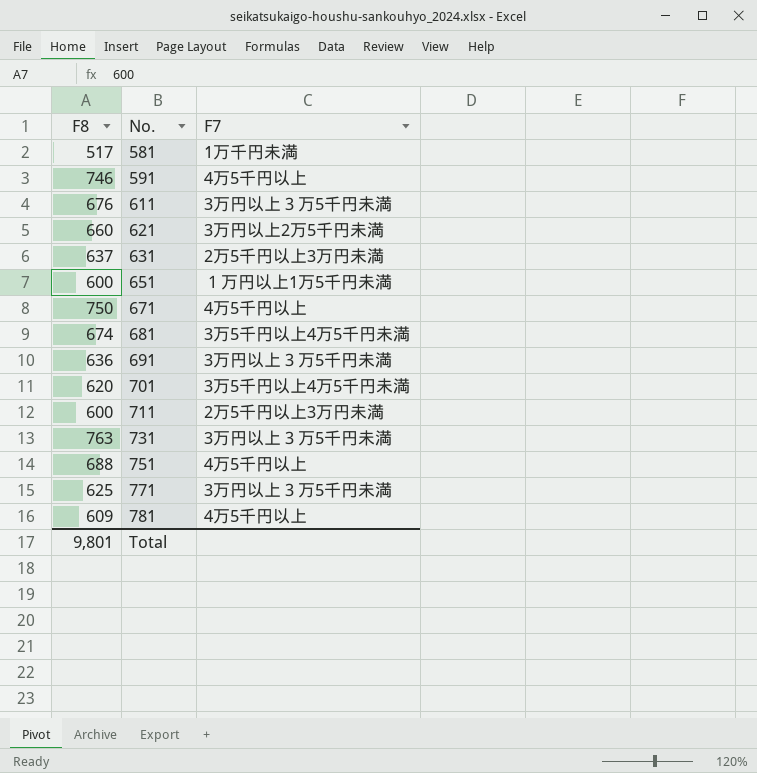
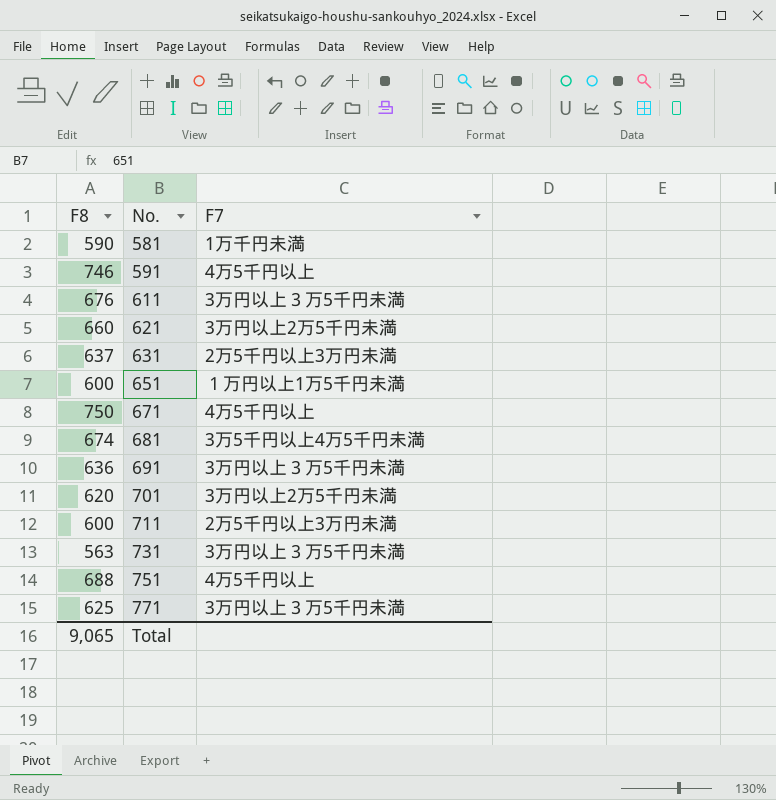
row 781: 609 | 4万5千円以上 -> none
581 | F8: 517 -> 590
701 | F7: 3万5千円以上4万5千円未満 -> 3万円以上2万5千円未満
731 | F8: 763 -> 563
Total | F8: 9,801 -> 9,065

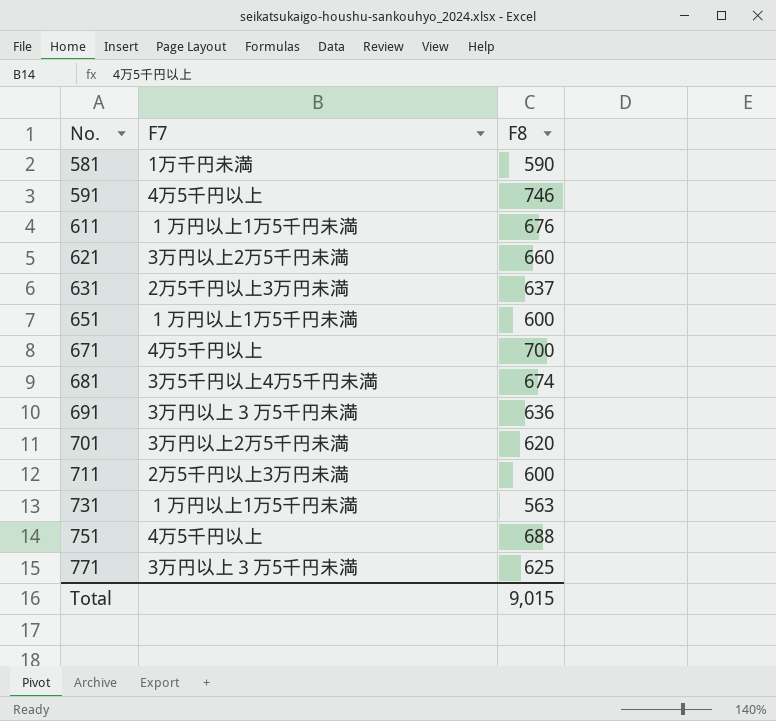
column F8 | position: 1 -> 3
611 | F7: 3万円以上３万5千円未満 -> １万円以上1万5千円未満
671 | F8: 750 -> 700
731 | F7: 3万円以上３万5千円未満 -> １万円以上1万5千円未満
Total | F8: 9,065 -> 9,015

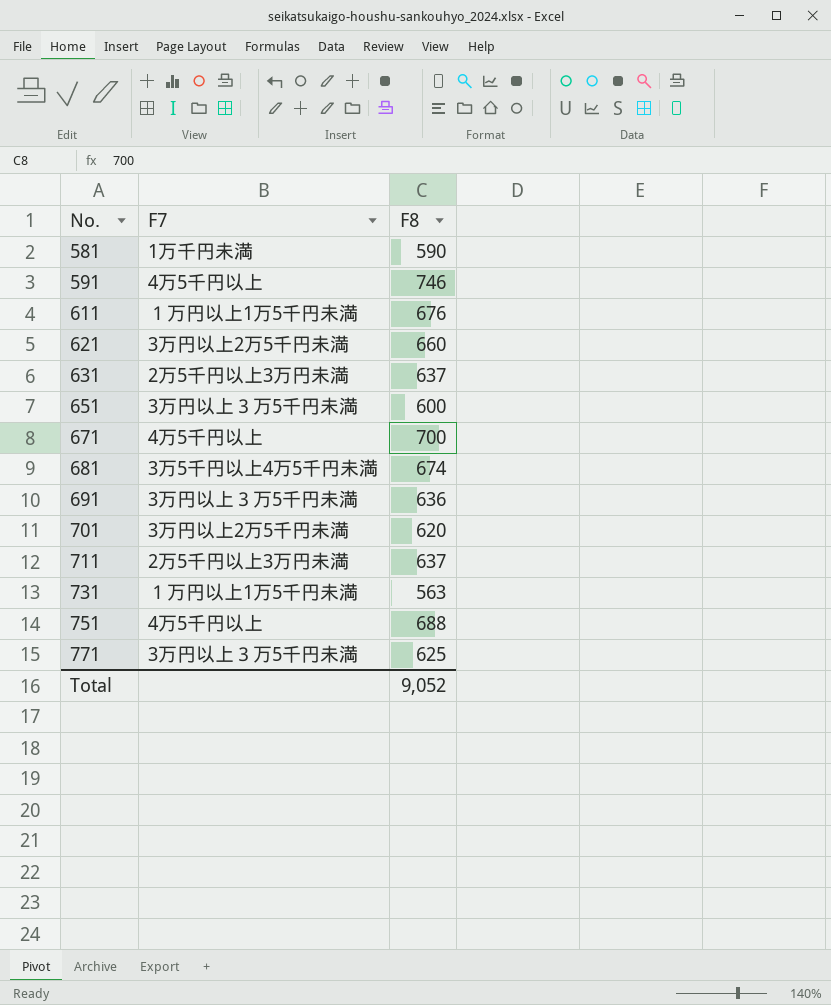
651 | F7: １万円以上1万5千円未満 -> 3万円以上３万5千円未満
711 | F8: 600 -> 637
Total | F8: 9,015 -> 9,052

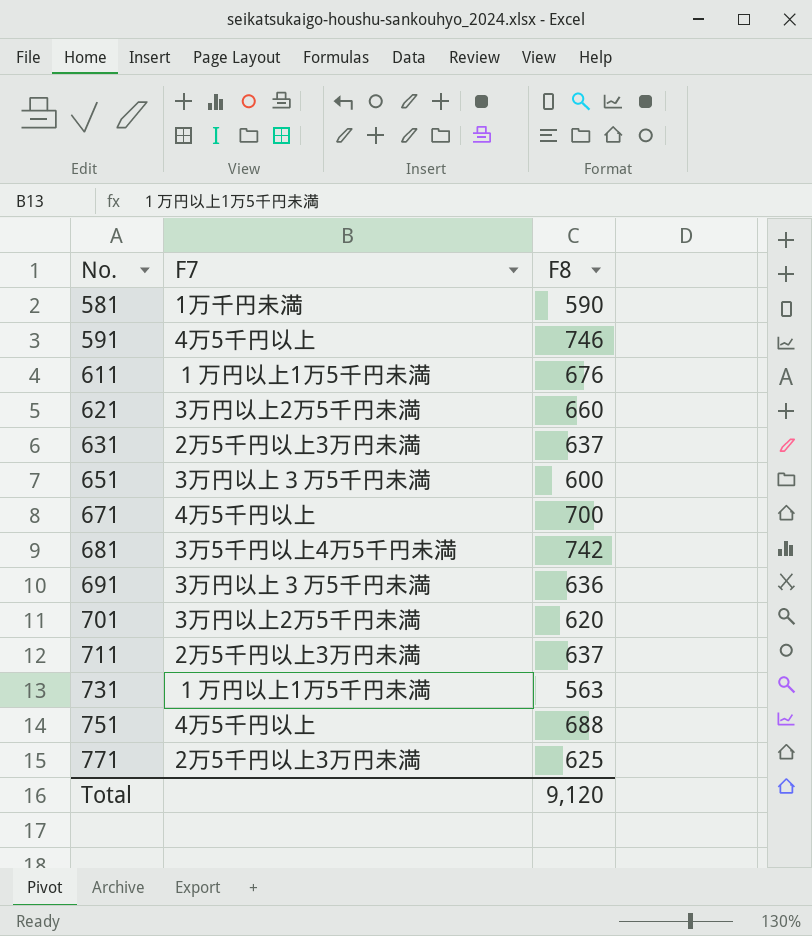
681 | F8: 674 -> 742
771 | F7: 3万円以上３万5千円未満 -> 2万5千円以上3万円未満
Total | F8: 9,052 -> 9,120

